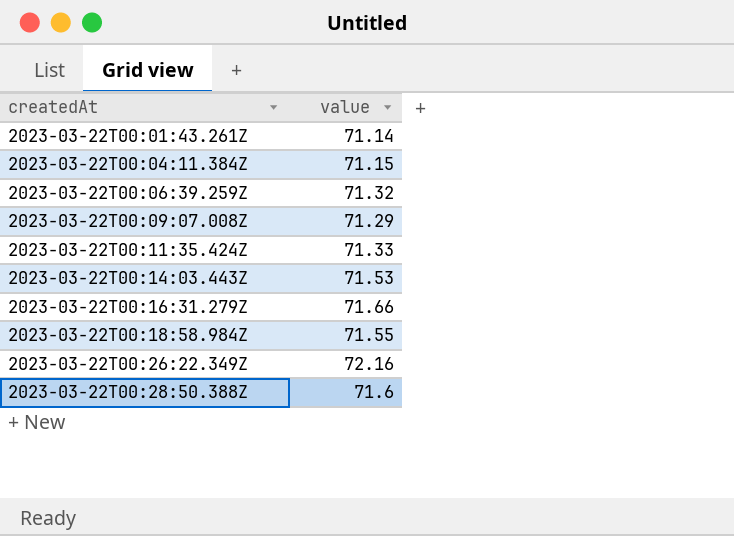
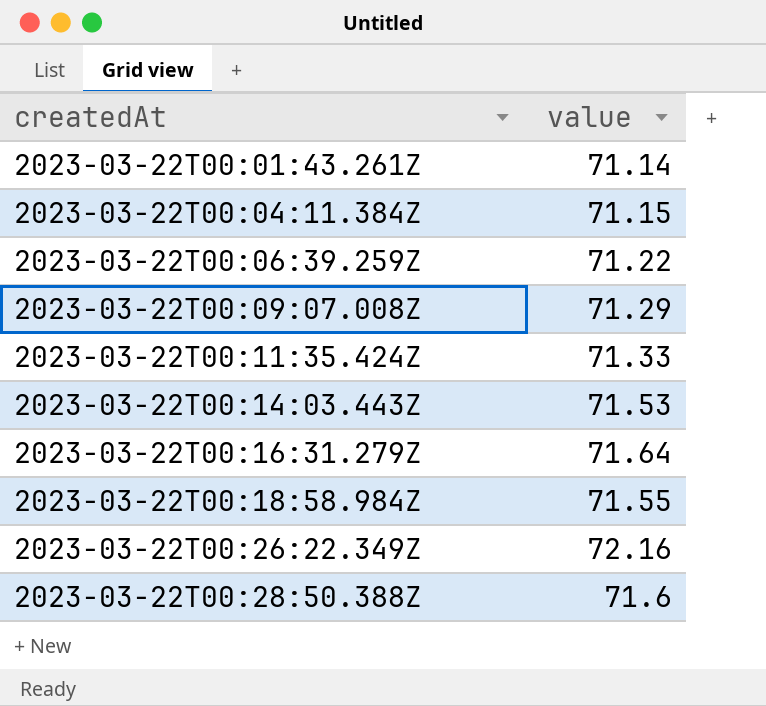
2023-03-22T00:06:39.259Z | value: 71.32 -> 71.22
2023-03-22T00:16:31.279Z | value: 71.66 -> 71.64

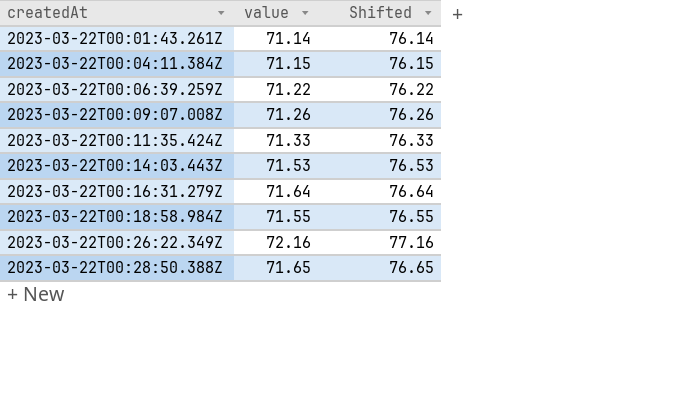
column Shifted | formula: none -> [value] + 5
2023-03-22T00:09:07.008Z | value: 71.29 -> 71.26
2023-03-22T00:28:50.388Z | value: 71.6 -> 71.65

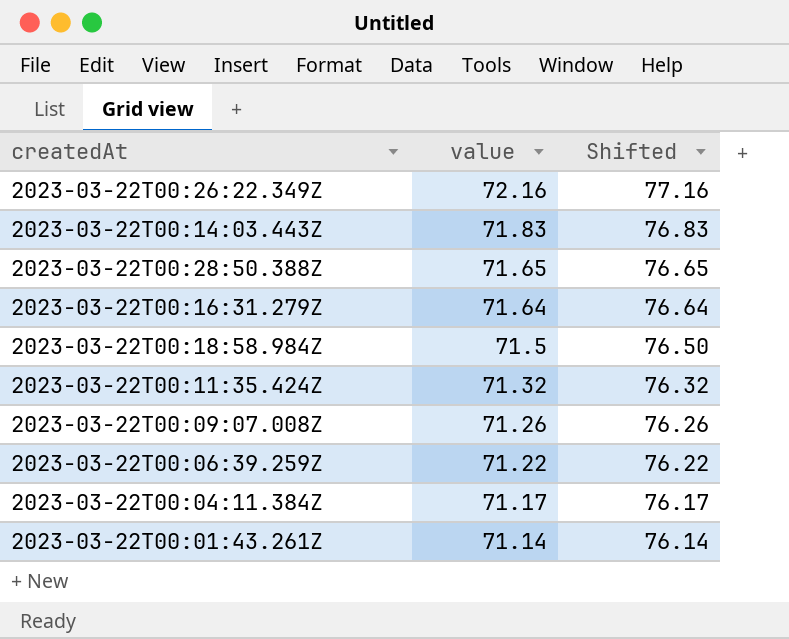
row order: createdAt ascending -> value descending
2023-03-22T00:14:03.443Z | value: 71.53 -> 71.83
2023-03-22T00:14:03.443Z | Shifted: 76.53 -> 76.83
2023-03-22T00:18:58.984Z | value: 71.55 -> 71.5
2023-03-22T00:18:58.984Z | Shifted: 76.55 -> 76.50
2023-03-22T00:11:35.424Z | value: 71.33 -> 71.32
2023-03-22T00:11:35.424Z | Shifted: 76.33 -> 76.32
2023-03-22T00:04:11.384Z | value: 71.15 -> 71.17
2023-03-22T00:04:11.384Z | Shifted: 76.15 -> 76.17

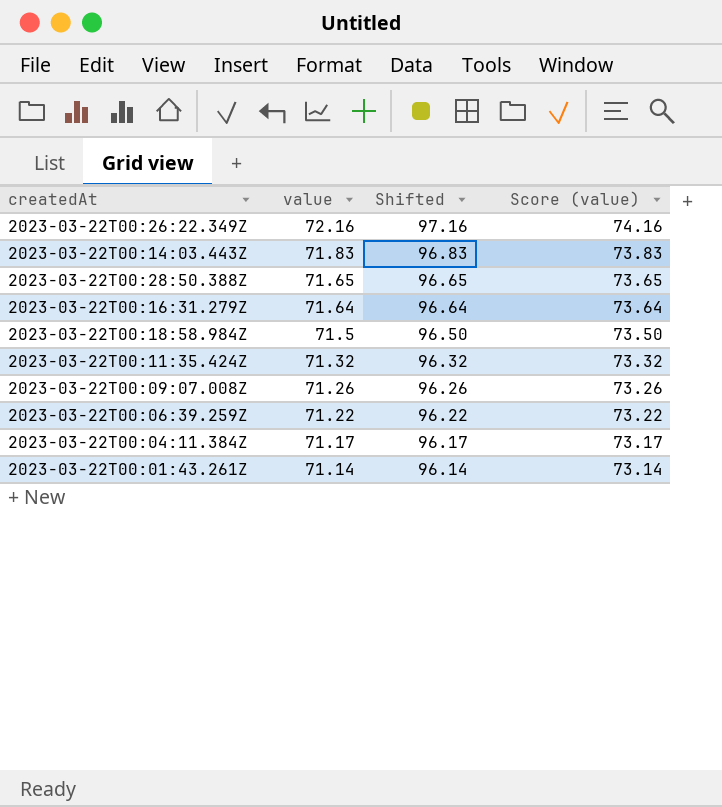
column Shifted | formula: [value] + 5 -> [value] + 25
column Score (value) | formula: none -> [value] + 2

